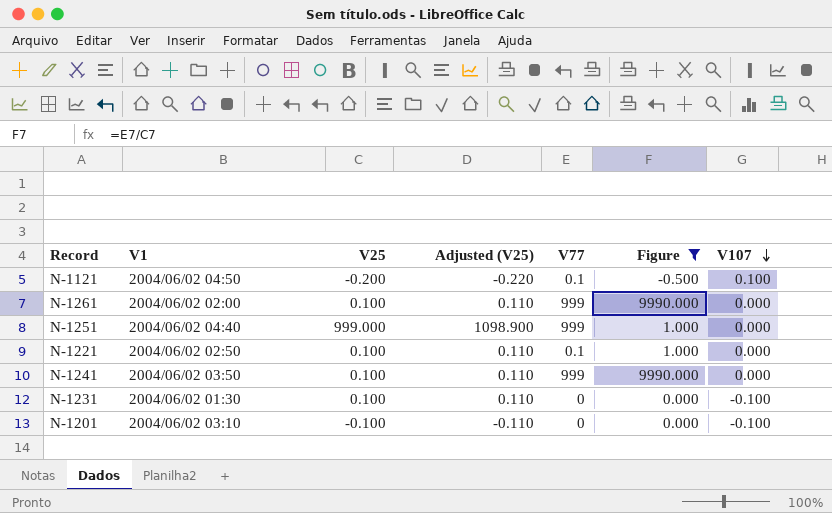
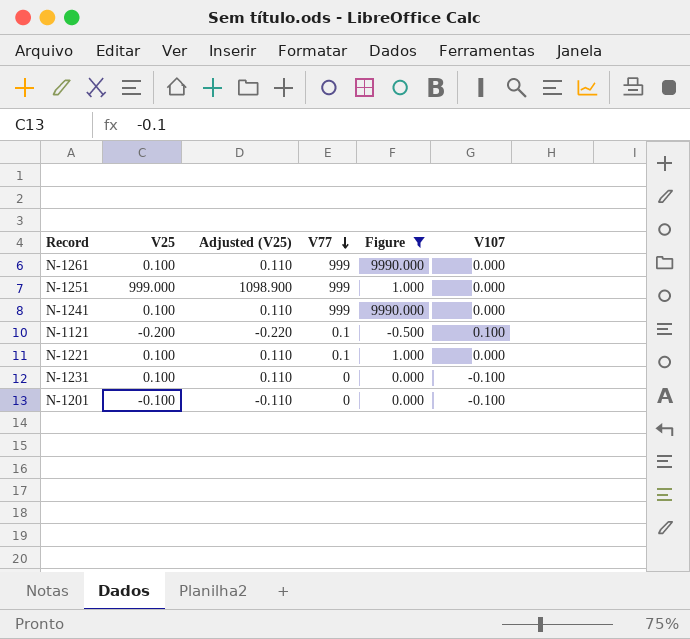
row order: V107 descending -> V77 descending
column V1 | position: 2 -> none

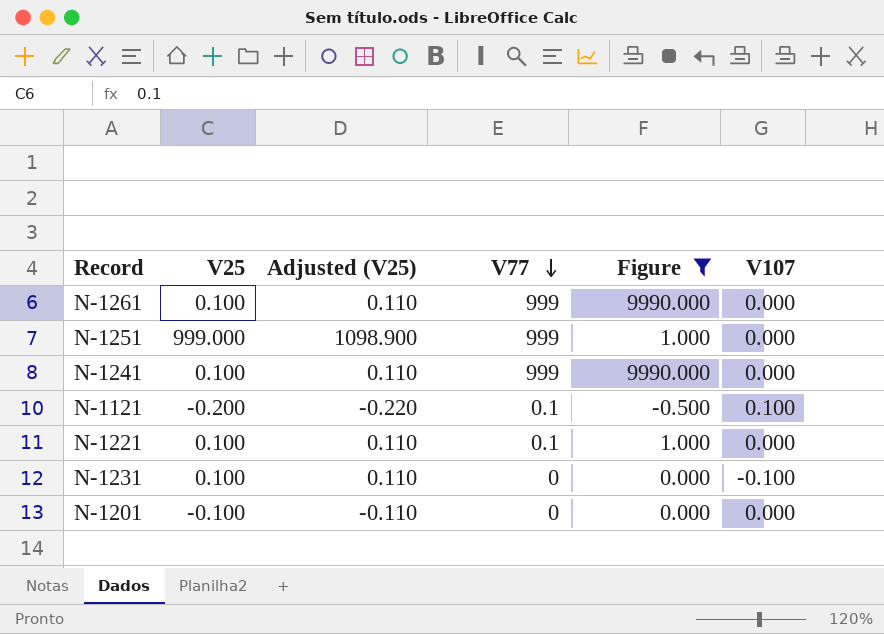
N-1201 | V107: -0.100 -> 0.000

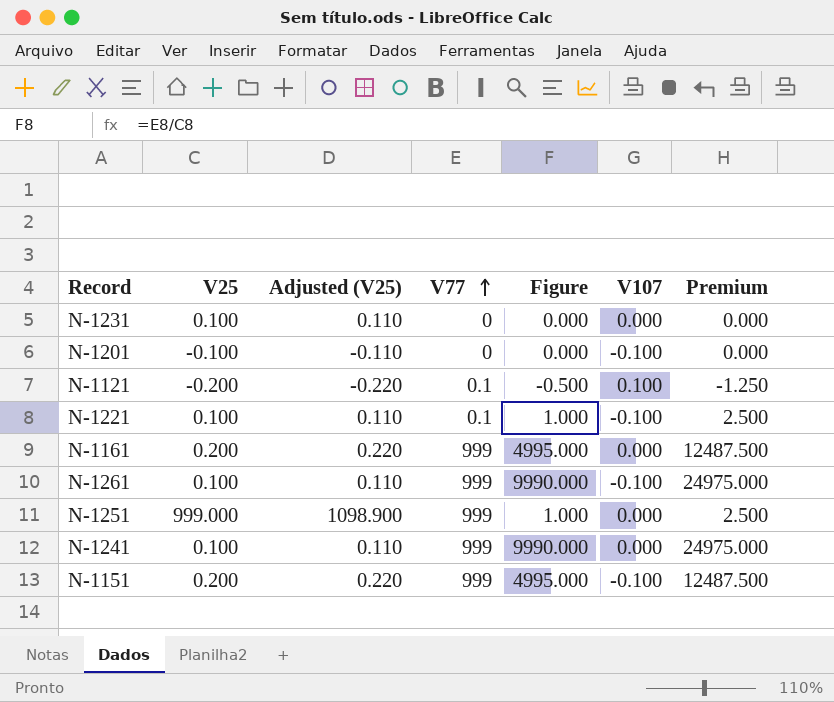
filter: Figure != 4995.000 -> none
row order: V77 descending -> V77 ascending
column Premium | formula: none -> [Figure] * 2.5
N-1231 | V107: -0.100 -> 0.000
N-1201 | V107: 0.000 -> -0.100
N-1221 | V107: 0.000 -> -0.100
N-1261 | V107: 0.000 -> -0.100

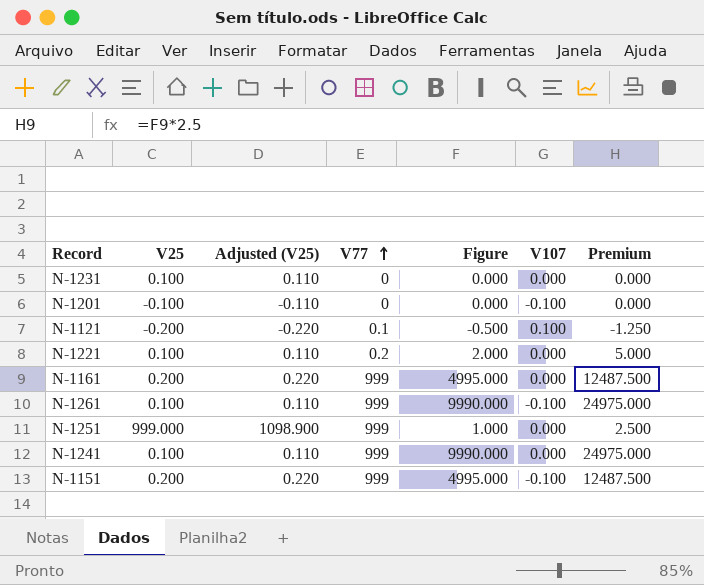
N-1221 | V77: 0.1 -> 0.2
N-1221 | Figure: 1.000 -> 2.000
N-1221 | V107: -0.100 -> 0.000
N-1221 | Premium: 2.500 -> 5.000

